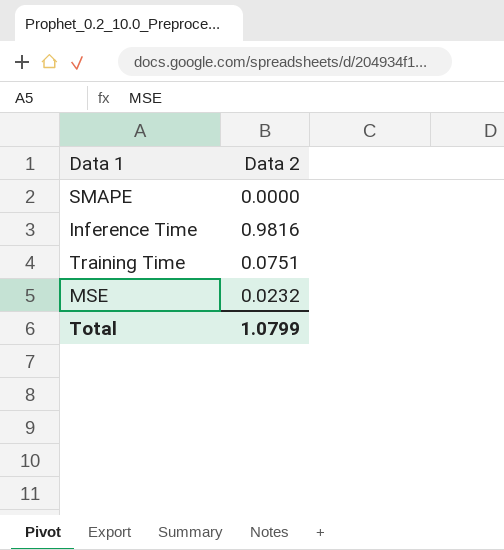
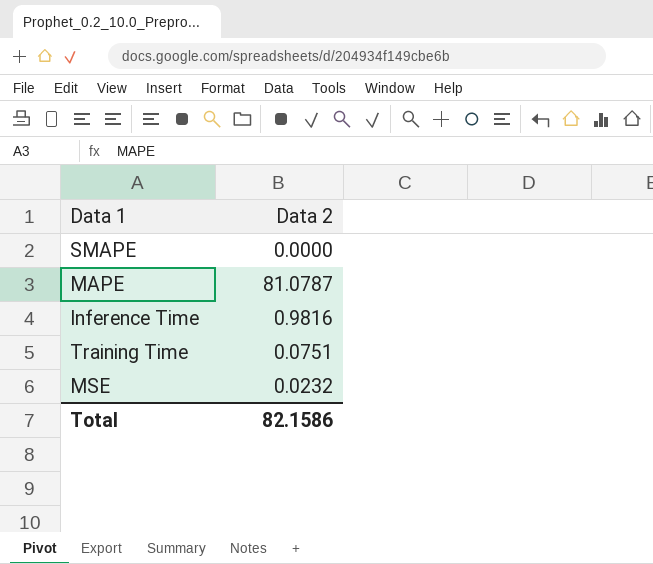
row MAPE: none -> 81.0787
Total | Data 2: 1.0799 -> 82.1586

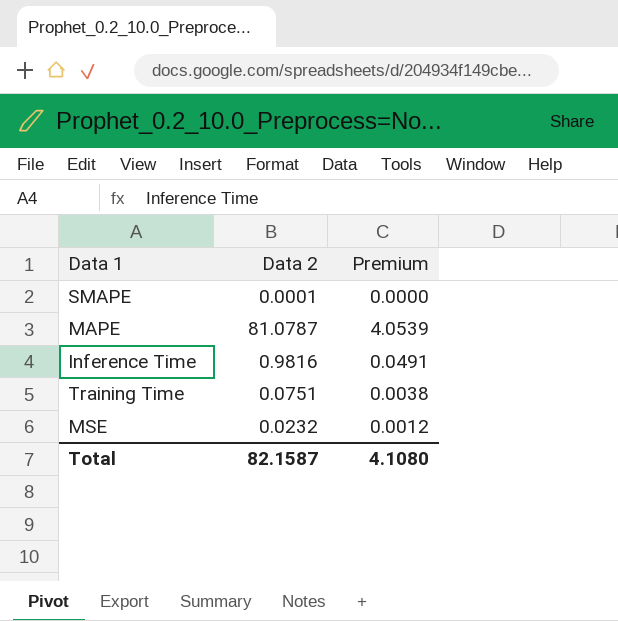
column Premium | formula: none -> [Data 2] * 0.05
SMAPE | Data 2: 0.0000 -> 0.0001
Total | Data 2: 82.1586 -> 82.1587

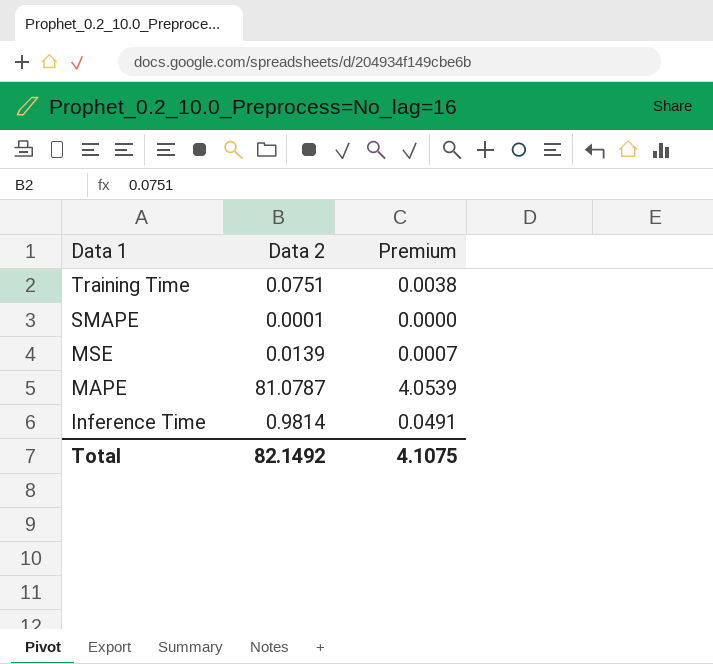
row order: none -> Data 1 descending
MSE | Data 2: 0.0232 -> 0.0139
MSE | Premium: 0.0012 -> 0.0007
Inference Time | Data 2: 0.9816 -> 0.9814
Total | Data 2: 82.1587 -> 82.1492
Total | Premium: 4.1080 -> 4.1075

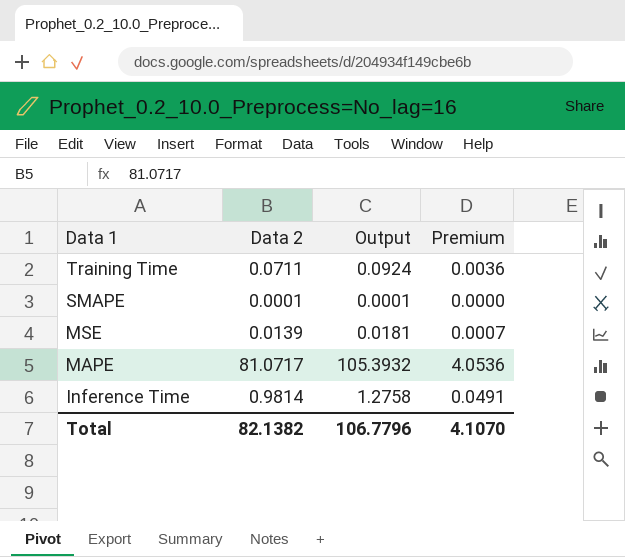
column Output | formula: none -> [Data 2] * 1.3
Training Time | Data 2: 0.0751 -> 0.0711
Training Time | Premium: 0.0038 -> 0.0036
MAPE | Data 2: 81.0787 -> 81.0717
MAPE | Premium: 4.0539 -> 4.0536
Total | Data 2: 82.1492 -> 82.1382
Total | Premium: 4.1075 -> 4.1070

